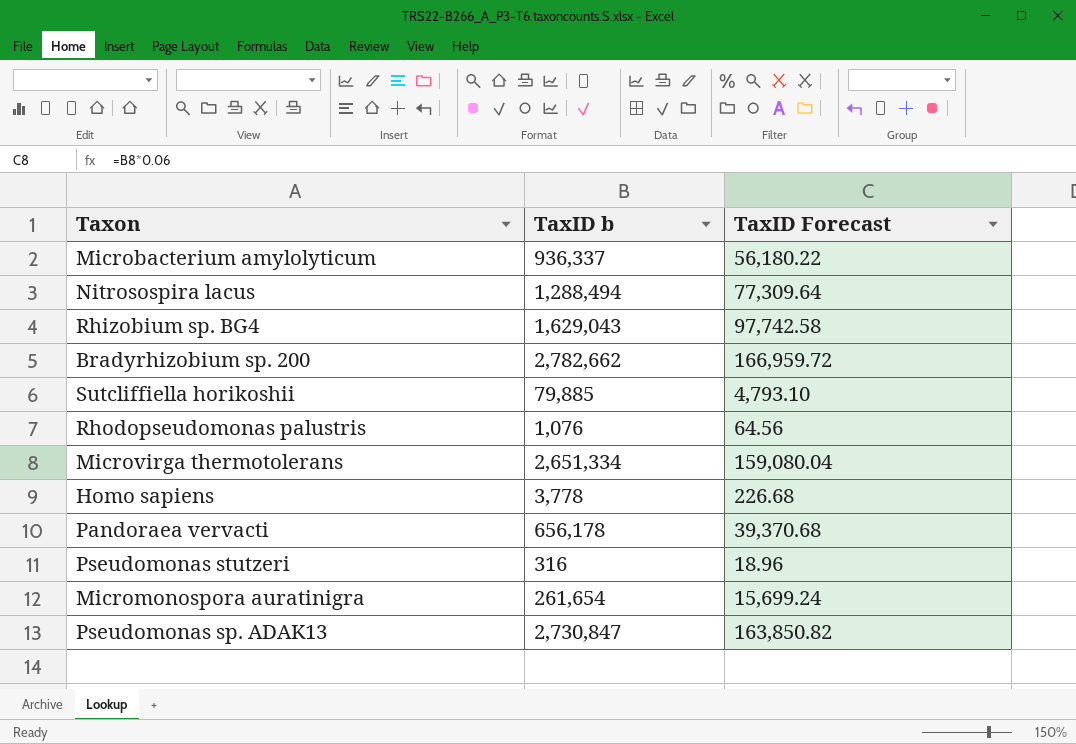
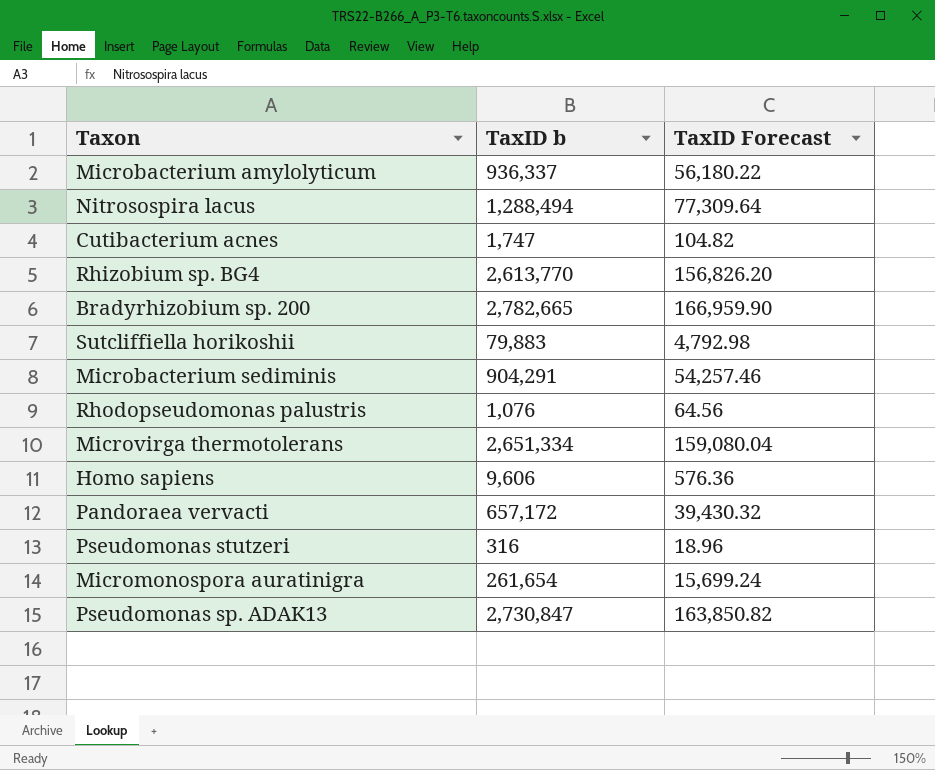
row Cutibacterium acnes: none -> 1,747 | 104.82
Rhizobium sp. BG4 | TaxID b: 1,629,043 -> 2,613,770
Rhizobium sp. BG4 | TaxID Forecast: 97,742.58 -> 156,826.20
Bradyrhizobium sp. 200 | TaxID b: 2,782,662 -> 2,782,665
Bradyrhizobium sp. 200 | TaxID Forecast: 166,959.72 -> 166,959.90
Sutcliffiella horikoshii | TaxID b: 79,885 -> 79,883
Sutcliffiella horikoshii | TaxID Forecast: 4,793.10 -> 4,792.98
row Microbacterium sediminis: none -> 904,291 | 54,257.46
Homo sapiens | TaxID b: 3,778 -> 9,606
Homo sapiens | TaxID Forecast: 226.68 -> 576.36
Pandoraea vervacti | TaxID b: 656,178 -> 657,172
Pandoraea vervacti | TaxID Forecast: 39,370.68 -> 39,430.32

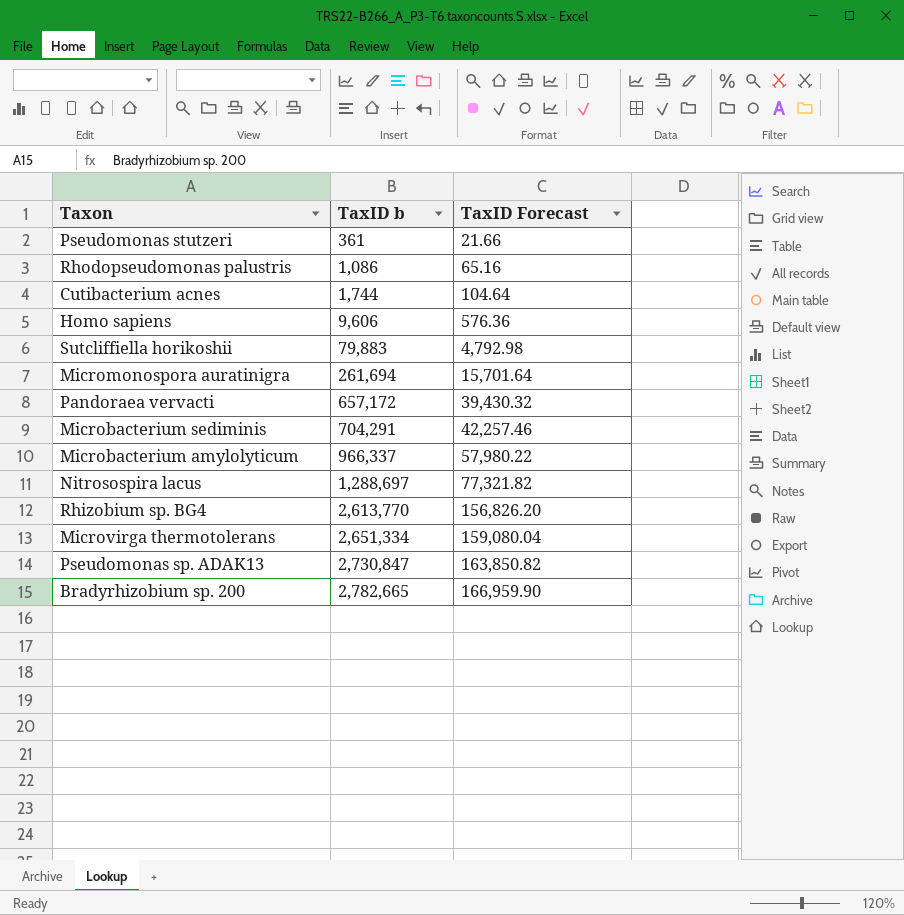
row order: none -> TaxID b ascending
Pseudomonas stutzeri | TaxID b: 316 -> 361
Pseudomonas stutzeri | TaxID Forecast: 18.96 -> 21.66
Rhodopseudomonas palustris | TaxID b: 1,076 -> 1,086
Rhodopseudomonas palustris | TaxID Forecast: 64.56 -> 65.16
Cutibacterium acnes | TaxID b: 1,747 -> 1,744
Cutibacterium acnes | TaxID Forecast: 104.82 -> 104.64
Micromonospora auratinigra | TaxID b: 261,654 -> 261,694
Micromonospora auratinigra | TaxID Forecast: 15,699.24 -> 15,701.64
Microbacterium sediminis | TaxID b: 904,291 -> 704,291
Microbacterium sediminis | TaxID Forecast: 54,257.46 -> 42,257.46
Microbacterium amylolyticum | TaxID b: 936,337 -> 966,337
Microbacterium amylolyticum | TaxID Forecast: 56,180.22 -> 57,980.22
Nitrosospira lacus | TaxID b: 1,288,494 -> 1,288,697
Nitrosospira lacus | TaxID Forecast: 77,309.64 -> 77,321.82

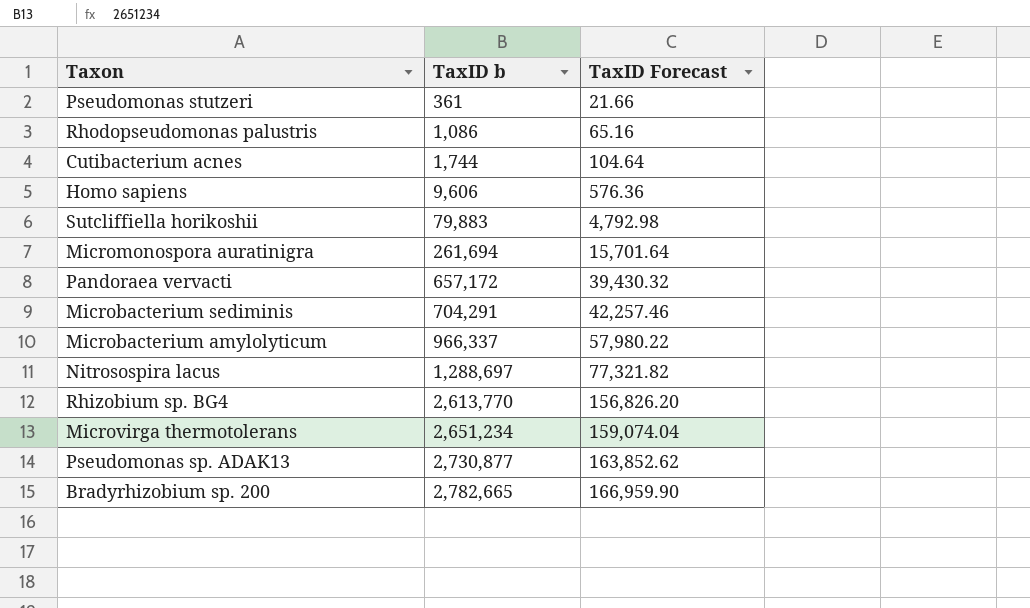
Microvirga thermotolerans | TaxID b: 2,651,334 -> 2,651,234
Microvirga thermotolerans | TaxID Forecast: 159,080.04 -> 159,074.04
Pseudomonas sp. ADAK13 | TaxID b: 2,730,847 -> 2,730,877
Pseudomonas sp. ADAK13 | TaxID Forecast: 163,850.82 -> 163,852.62

